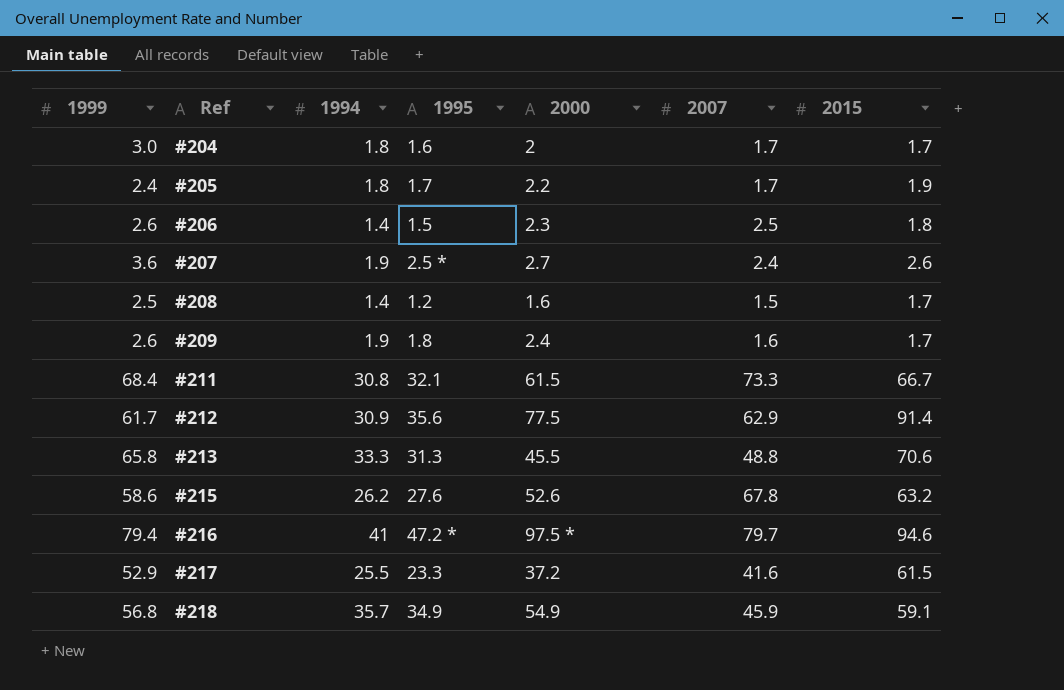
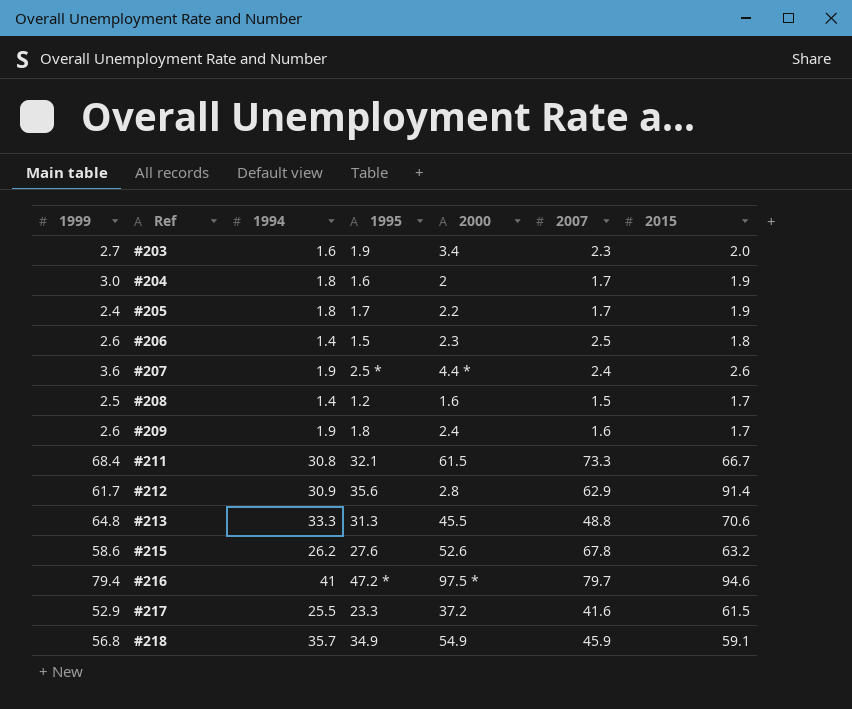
row #203: none -> 2.7 | 1.6 | 1.9 | 3.4 | 2.3 | 2.0
#204 | 2015: 1.7 -> 1.9
#207 | 2000: 2.7 -> 4.4 *
#212 | 2000: 77.5 -> 2.8
#213 | 1999: 65.8 -> 64.8

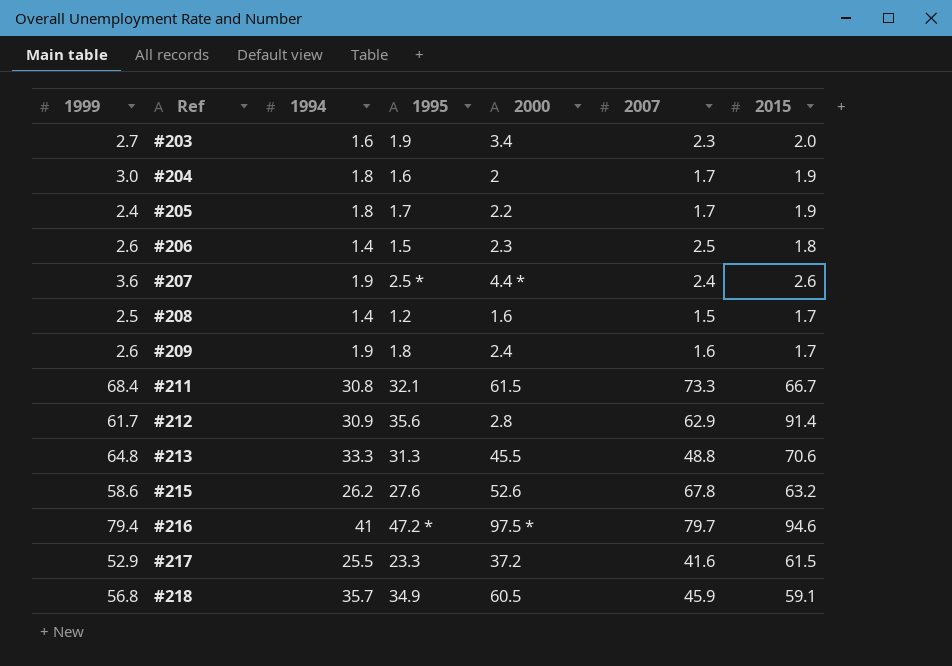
#218 | 2000: 54.9 -> 60.5

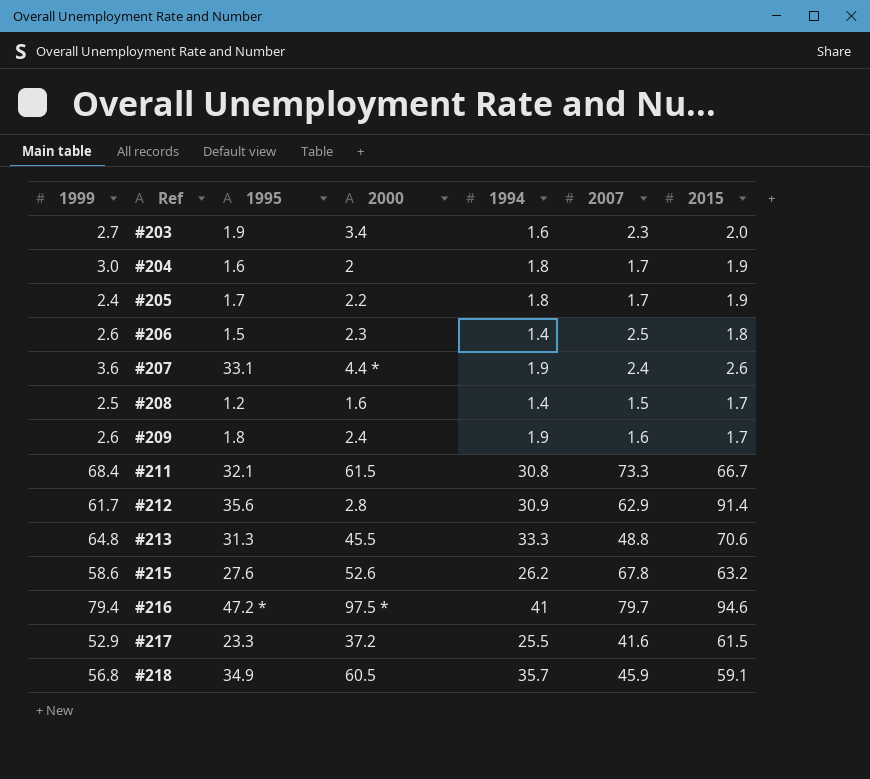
column 1994 | position: 3 -> 5
#207 | 1995: 2.5 * -> 33.1

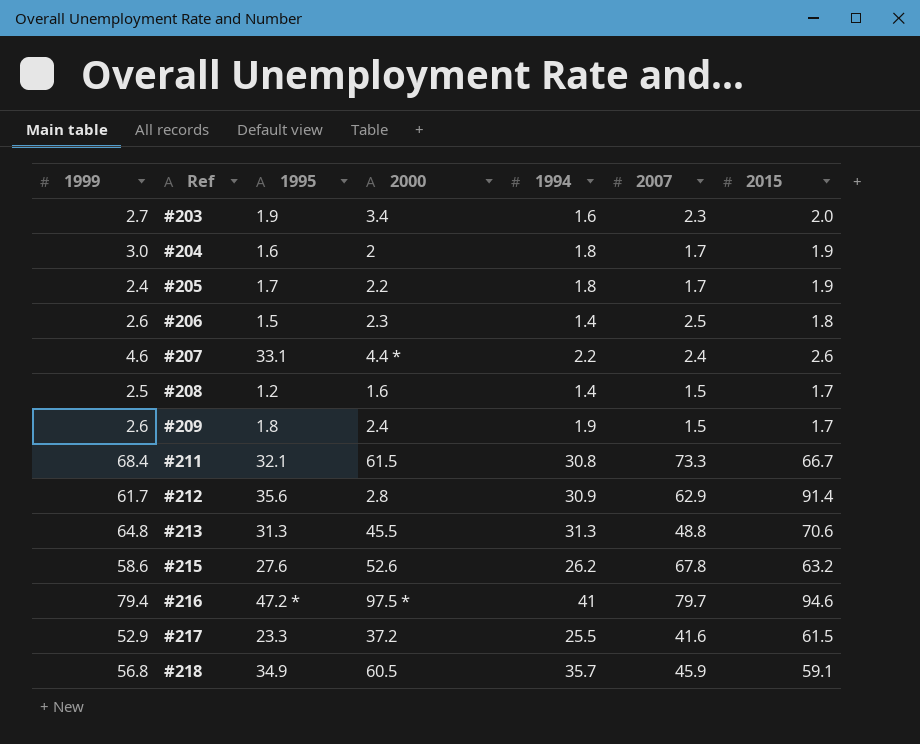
#207 | 1999: 3.6 -> 4.6
#207 | 1994: 1.9 -> 2.2
#209 | 2007: 1.6 -> 1.5
#213 | 1994: 33.3 -> 31.3

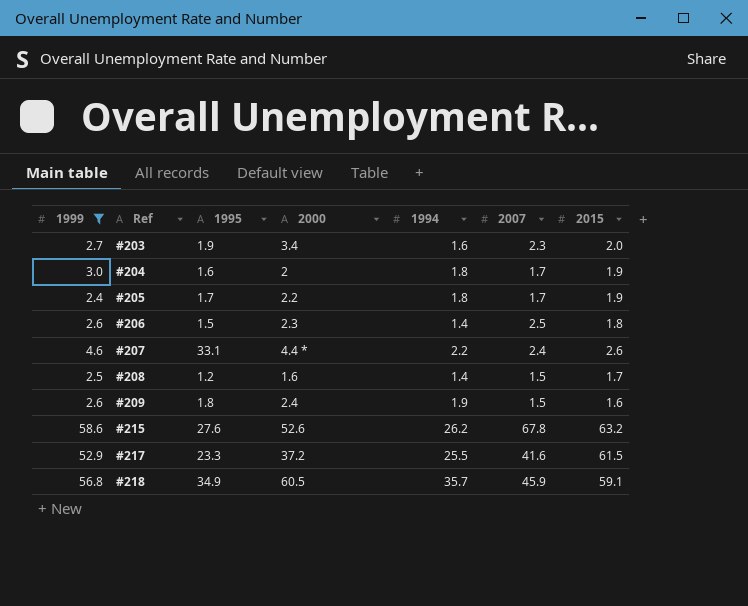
filter: none -> 1999 <= 58.6
#209 | 2015: 1.7 -> 1.6

